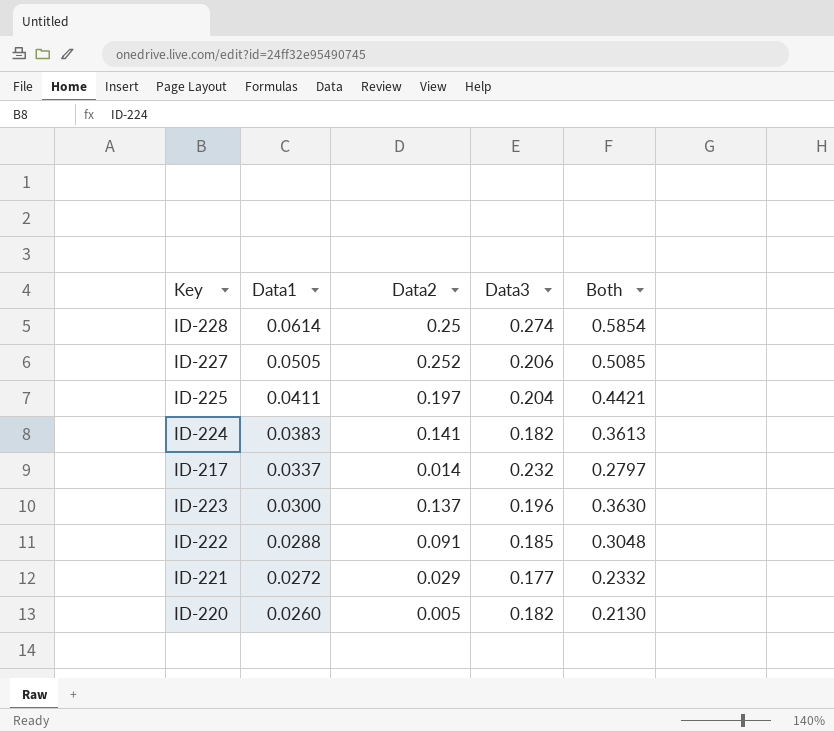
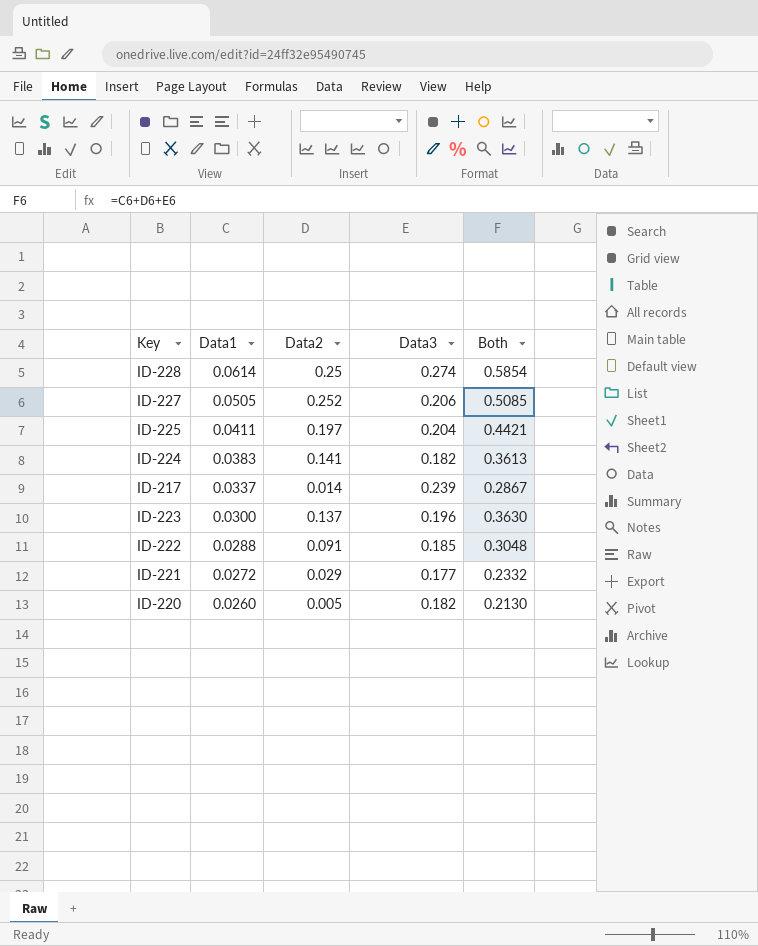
ID-217 | Data3: 0.232 -> 0.239
ID-217 | Both: 0.2797 -> 0.2867

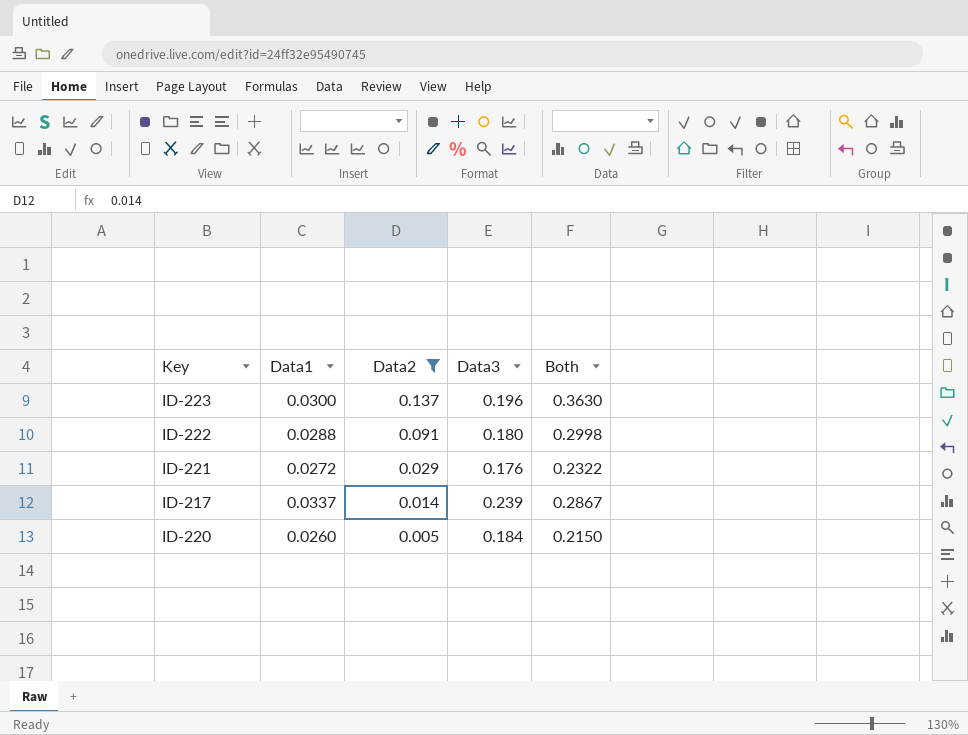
filter: none -> Data2 <= 0.137
row order: Data1 descending -> Data2 descending
ID-222 | Data3: 0.185 -> 0.180
ID-222 | Both: 0.3048 -> 0.2998
ID-221 | Data3: 0.177 -> 0.176
ID-221 | Both: 0.2332 -> 0.2322
ID-220 | Data3: 0.182 -> 0.184
ID-220 | Both: 0.2130 -> 0.2150

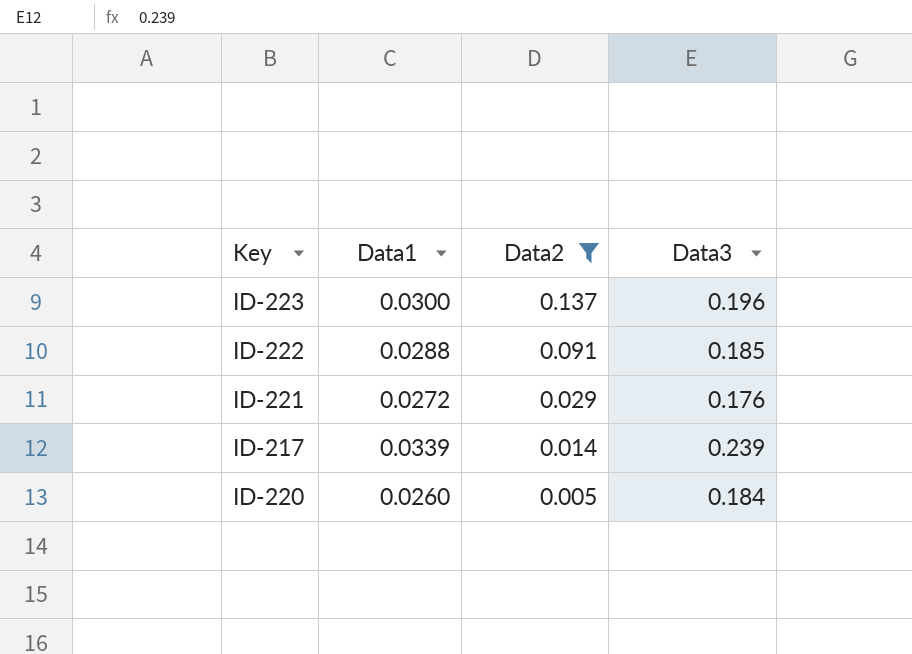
column Both | formula: [Data1] + [Data2] + [Data3] -> none
ID-222 | Data3: 0.180 -> 0.185
ID-217 | Data1: 0.0337 -> 0.0339

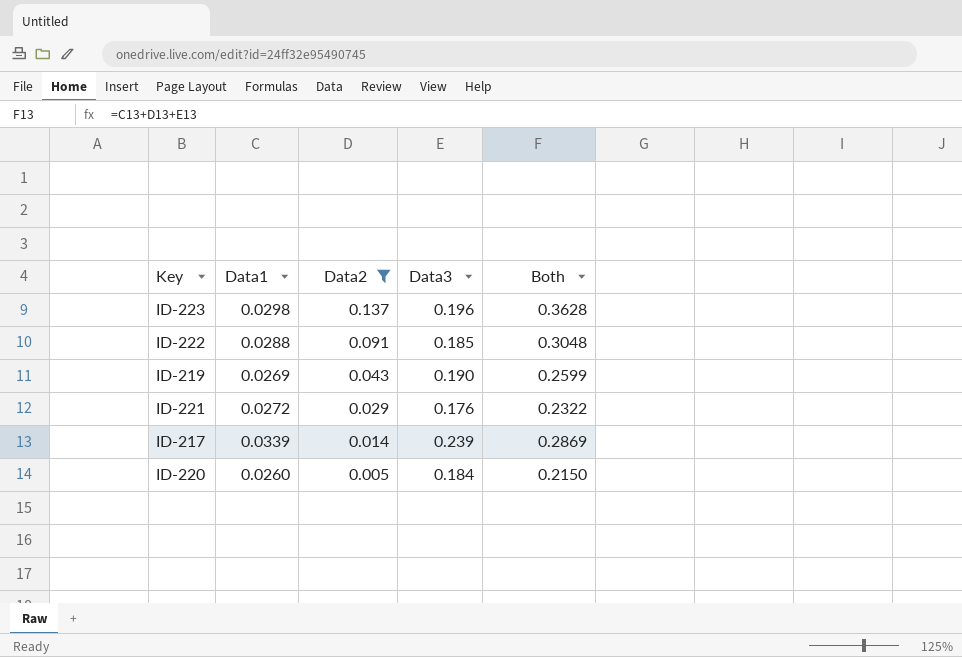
column Both | formula: none -> [Data1] + [Data2] + [Data3]
ID-223 | Data1: 0.0300 -> 0.0298
row ID-219: none -> 0.0269 | 0.043 | 0.190 | 0.2599

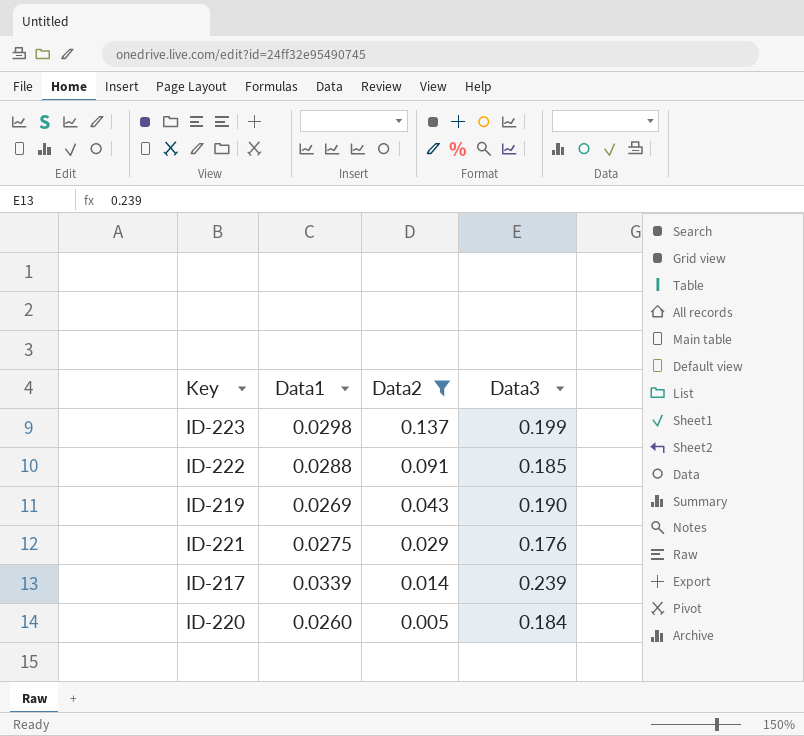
column Both | formula: [Data1] + [Data2] + [Data3] -> none
ID-223 | Data3: 0.196 -> 0.199
ID-221 | Data1: 0.0272 -> 0.0275

